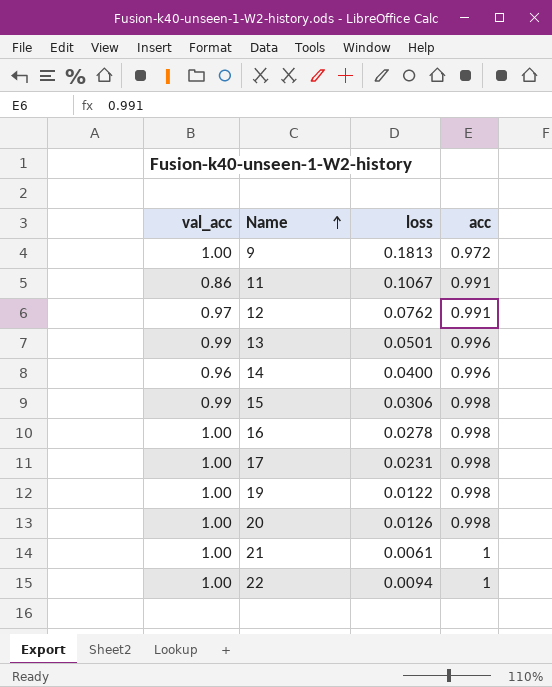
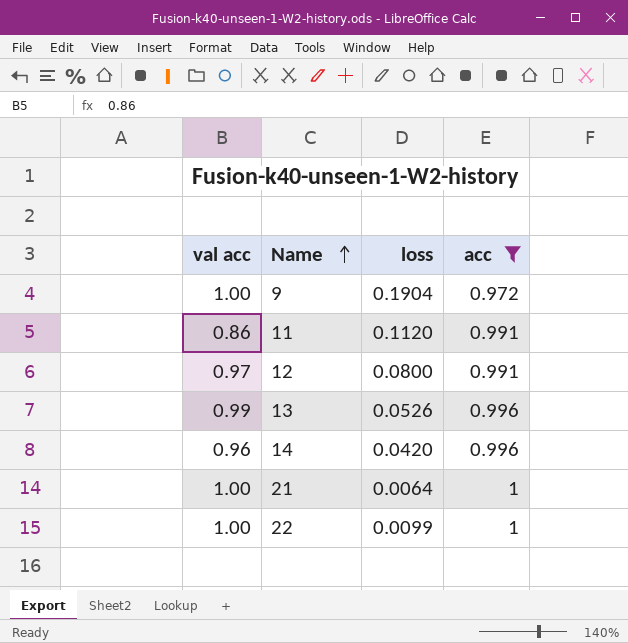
filter: none -> acc != 0.998
column name: val_acc -> val acc
9 | loss: 0.1813 -> 0.1904
11 | loss: 0.1067 -> 0.1120
12 | loss: 0.0762 -> 0.0800
13 | loss: 0.0501 -> 0.0526
14 | loss: 0.0400 -> 0.0420
21 | loss: 0.0061 -> 0.0064
22 | loss: 0.0094 -> 0.0099

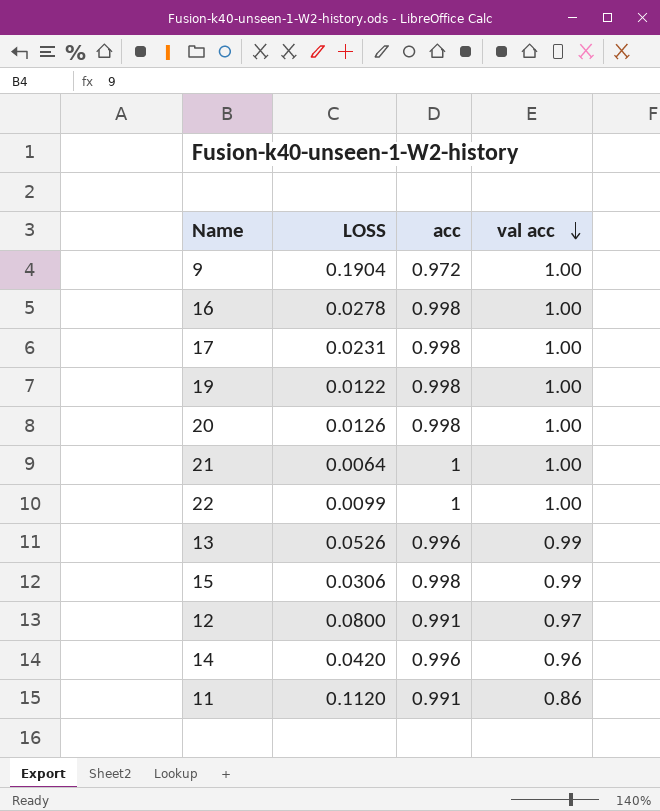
filter: acc != 0.998 -> none
row order: Name ascending -> val acc descending
column name: loss -> LOSS
column val acc | position: 1 -> 4

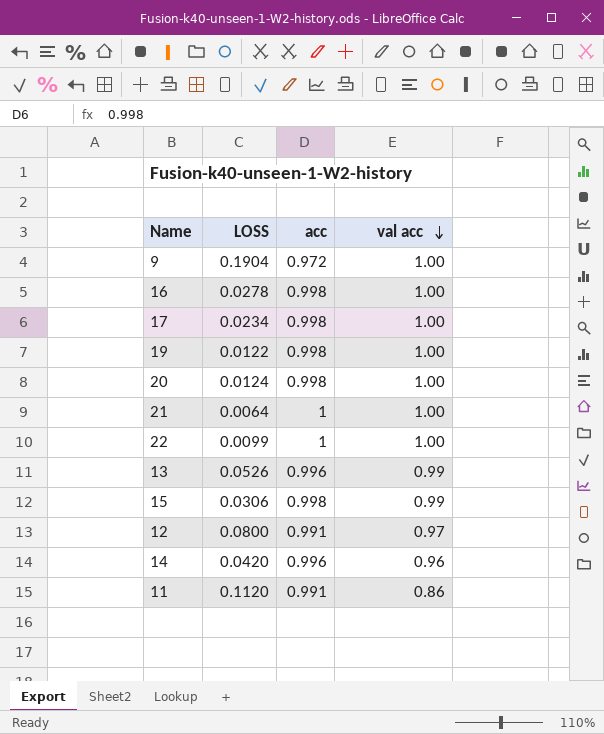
17 | LOSS: 0.0231 -> 0.0234
20 | LOSS: 0.0126 -> 0.0124

